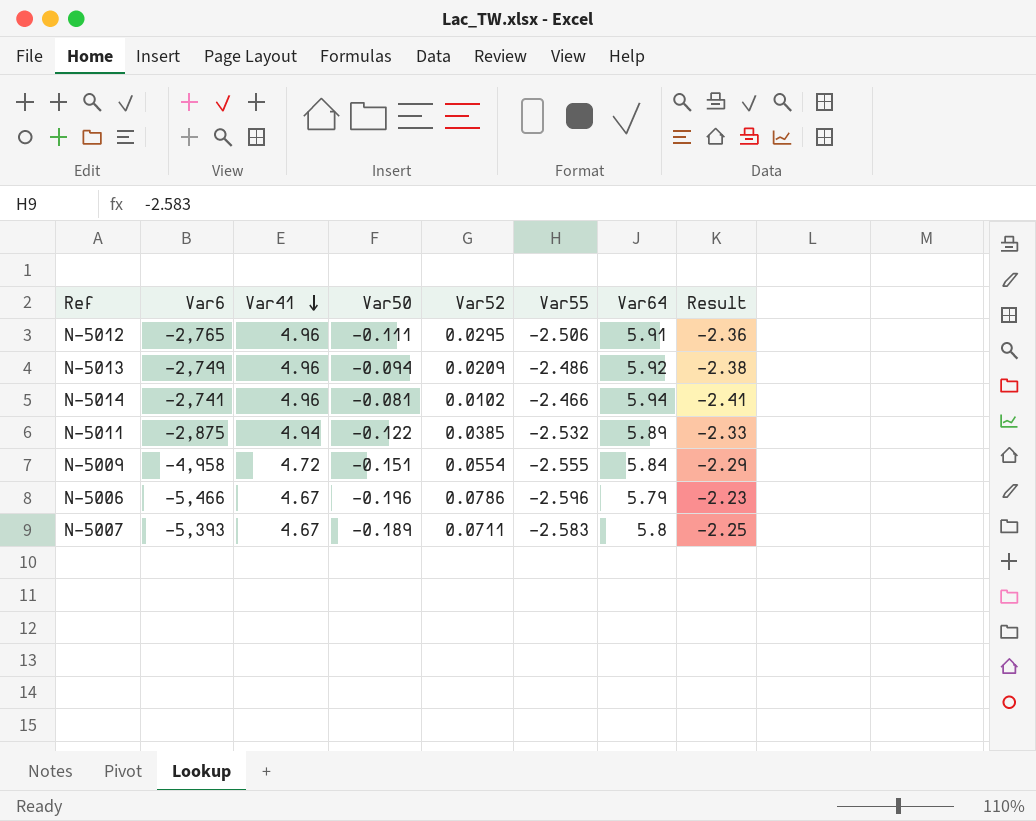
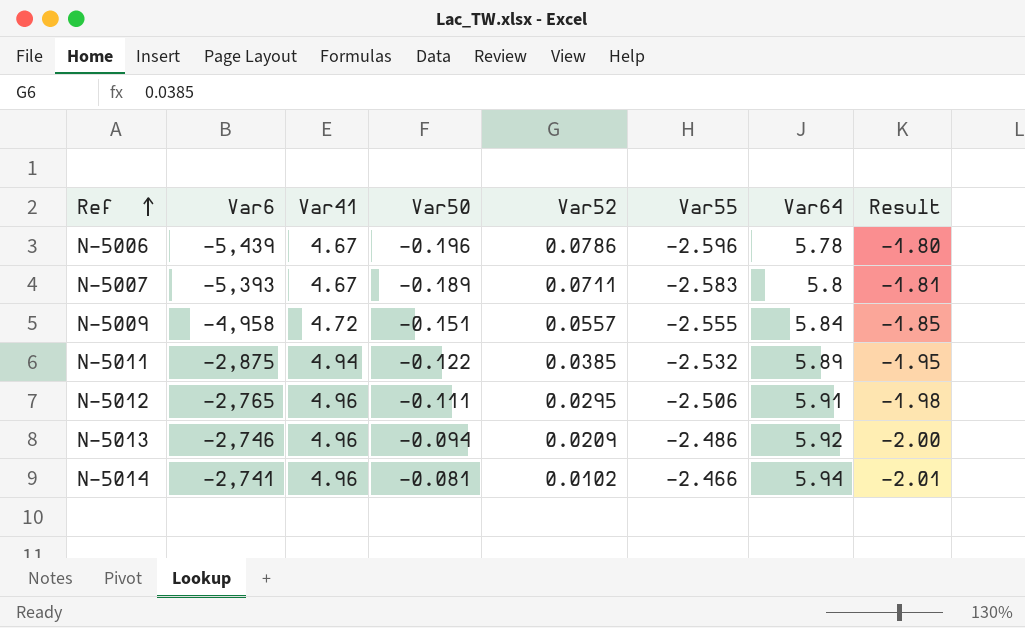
row order: Var41 descending -> Ref ascending
column Result | formula: [Var64] / [Var55] -> [Var41] / [Var55]
N-5006 | Var6: -5,466 -> -5,439
N-5006 | Var64: 5.79 -> 5.78
N-5009 | Var52: 0.0554 -> 0.0557
N-5013 | Var6: -2,749 -> -2,746

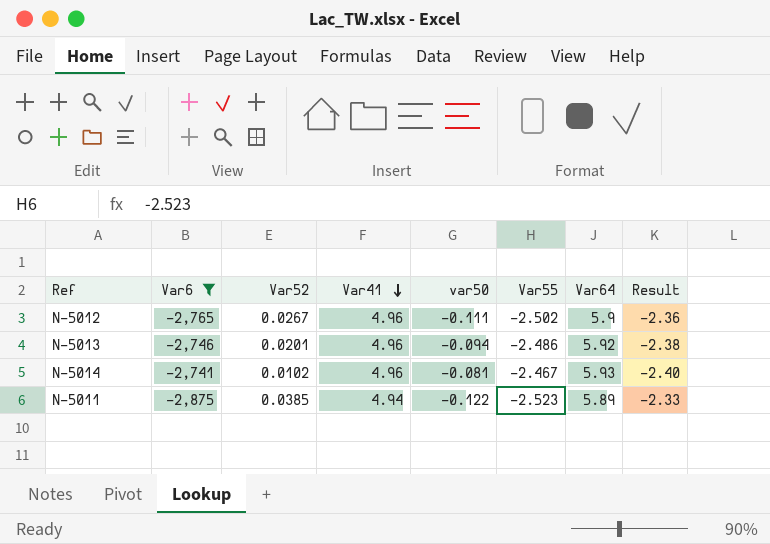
filter: none -> Var6 >= -2,875
row order: Ref ascending -> Var41 descending
column Var52 | position: 5 -> 3
column name: Var50 -> var50
column Result | formula: [Var41] / [Var55] -> [Var64] / [Var55]
N-5012 | Var52: 0.0295 -> 0.0267
N-5012 | Var55: -2.506 -> -2.502
N-5012 | Var64: 5.91 -> 5.9
N-5013 | Var52: 0.0209 -> 0.0201
N-5014 | Var55: -2.466 -> -2.467
N-5014 | Var64: 5.94 -> 5.93
N-5011 | Var55: -2.532 -> -2.523

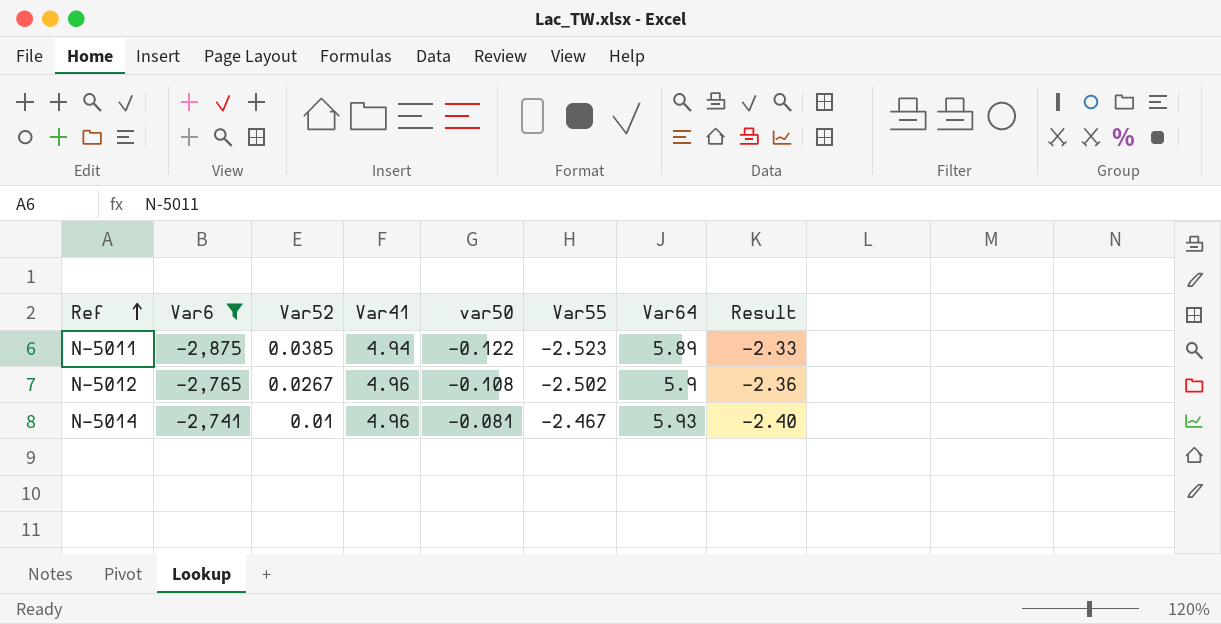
row order: Var41 descending -> Ref ascending
row N-5013: -2,746 | 0.0201 | 4.96 | -0.094 | -2.486 | 5.92 | -2.38 -> none
N-5012 | var50: -0.111 -> -0.108
N-5014 | Var52: 0.0102 -> 0.01

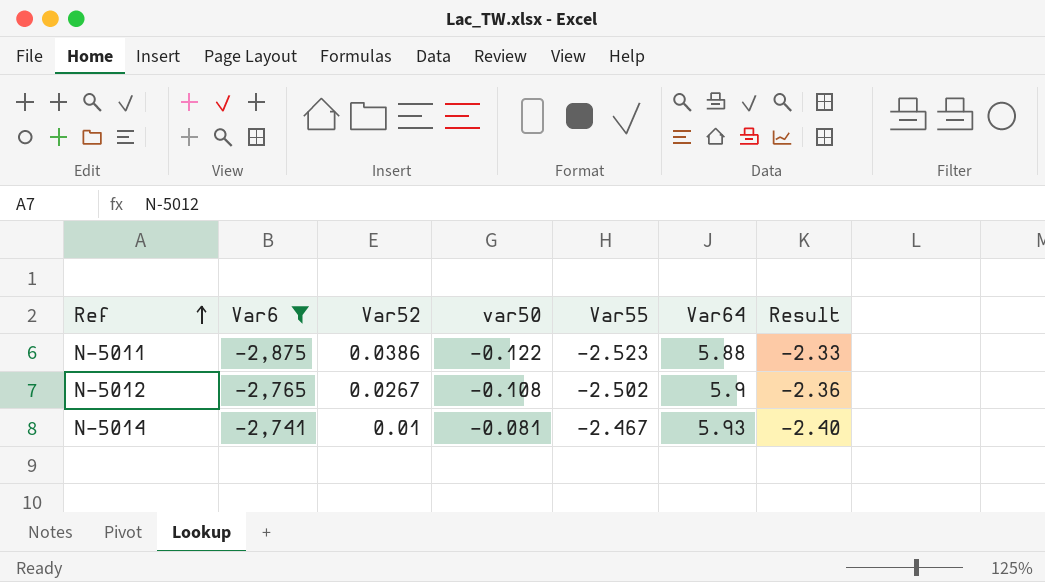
column Var41 | position: 4 -> none
N-5011 | Var52: 0.0385 -> 0.0386
N-5011 | Var64: 5.89 -> 5.88

